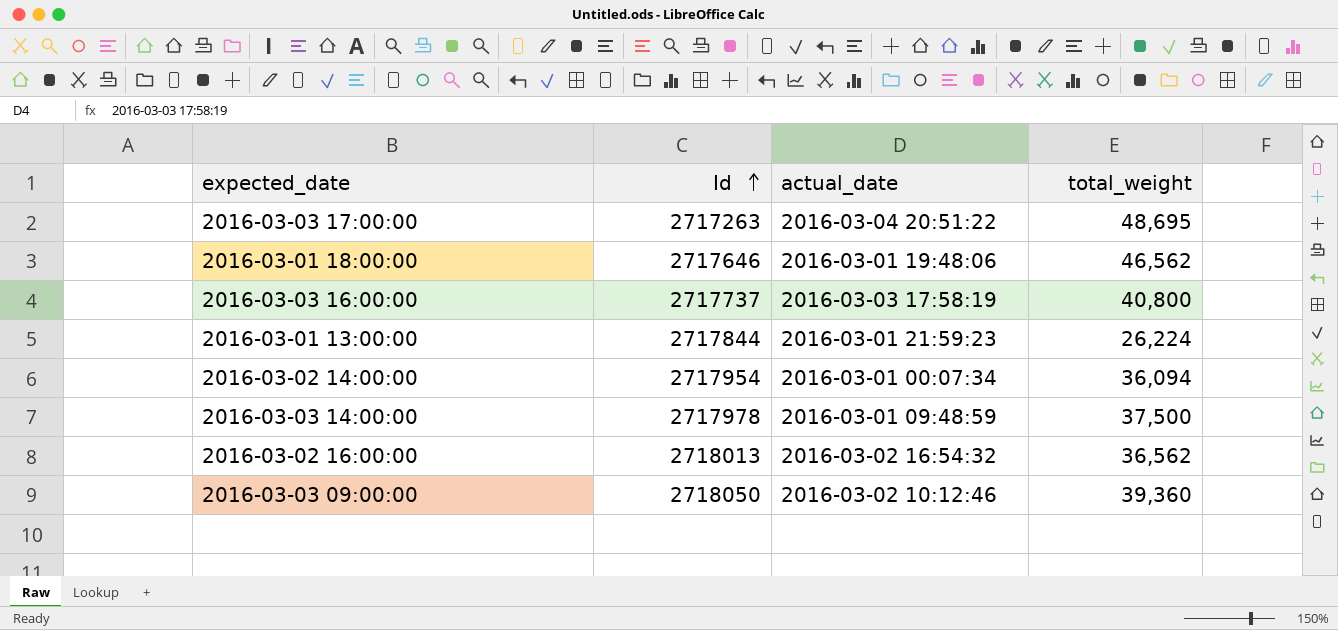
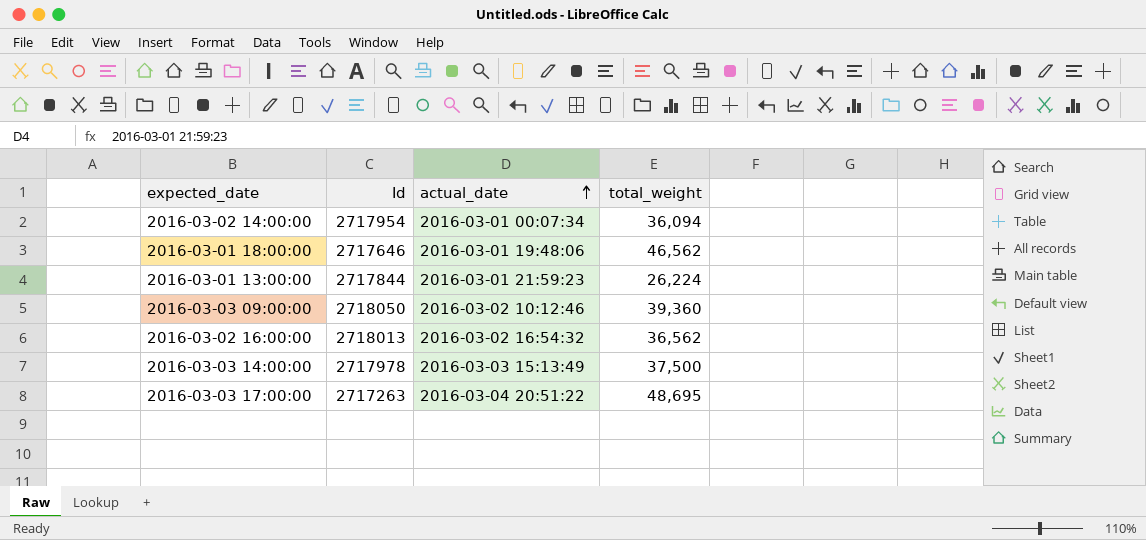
row order: Id ascending -> actual_date ascending
row 2016-03-03 16:00:00: 2717737 | 2016-03-03 17:58:19 | 40,800 -> none
2016-03-03 14:00:00 | actual_date: 2016-03-01 09:48:59 -> 2016-03-03 15:13:49

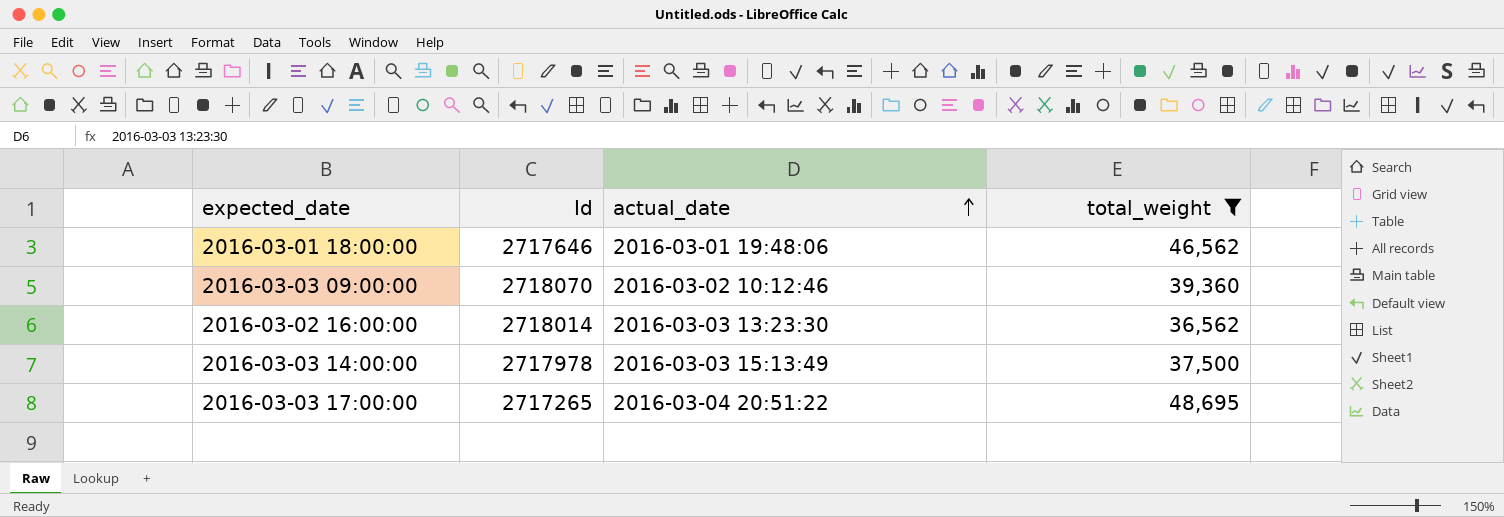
filter: none -> total_weight >= 36,562
2016-03-03 09:00:00 | Id: 2718050 -> 2718070
2016-03-02 16:00:00 | Id: 2718013 -> 2718014
2016-03-02 16:00:00 | actual_date: 2016-03-02 16:54:32 -> 2016-03-03 13:23:30
2016-03-03 17:00:00 | Id: 2717263 -> 2717265

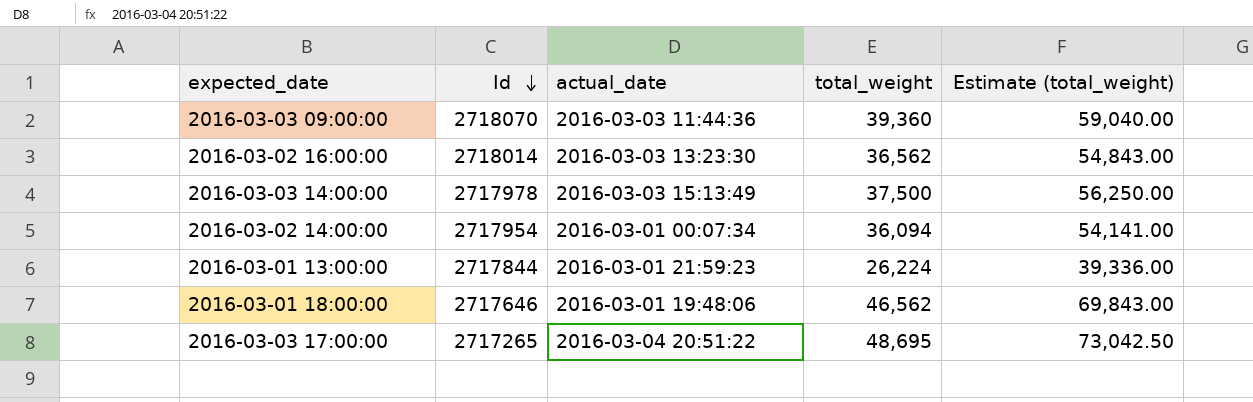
filter: total_weight >= 36,562 -> none
row order: actual_date ascending -> Id descending
column Estimate (total_weight) | formula: none -> [total_weight] * 1.5
2016-03-03 09:00:00 | actual_date: 2016-03-02 10:12:46 -> 2016-03-03 11:44:36

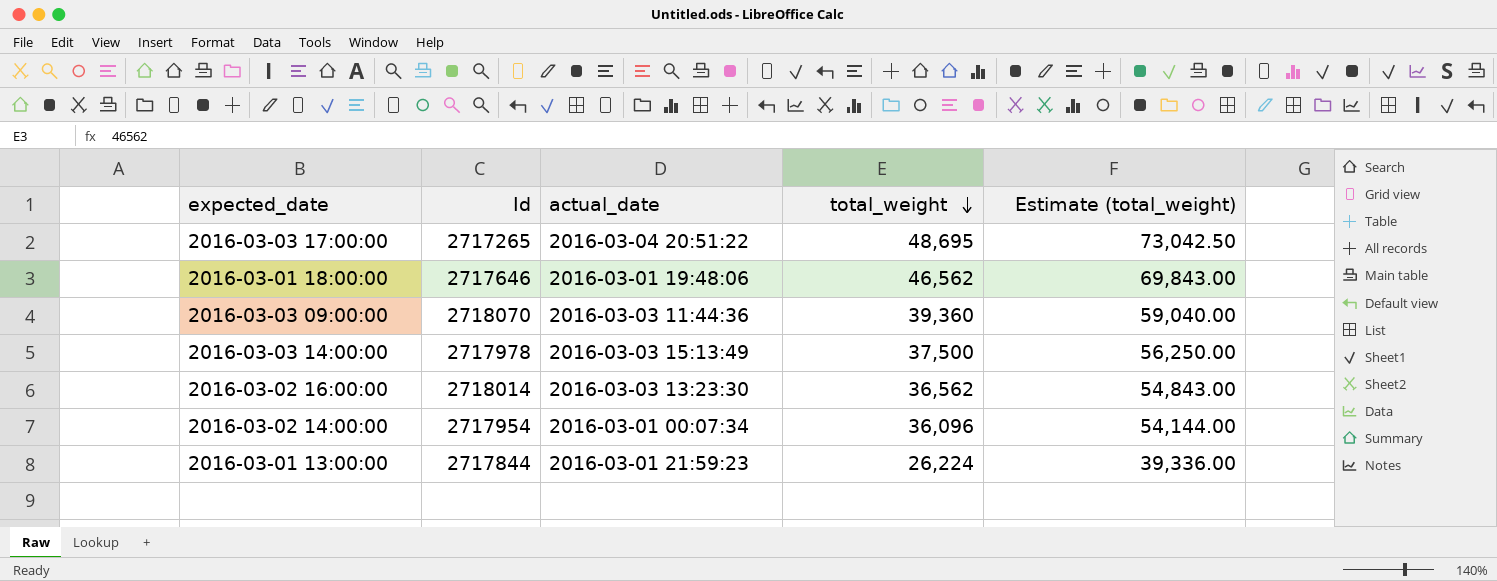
row order: Id descending -> total_weight descending
2016-03-02 14:00:00 | total_weight: 36,094 -> 36,096
2016-03-02 14:00:00 | Estimate (total_weight): 54,141.00 -> 54,144.00

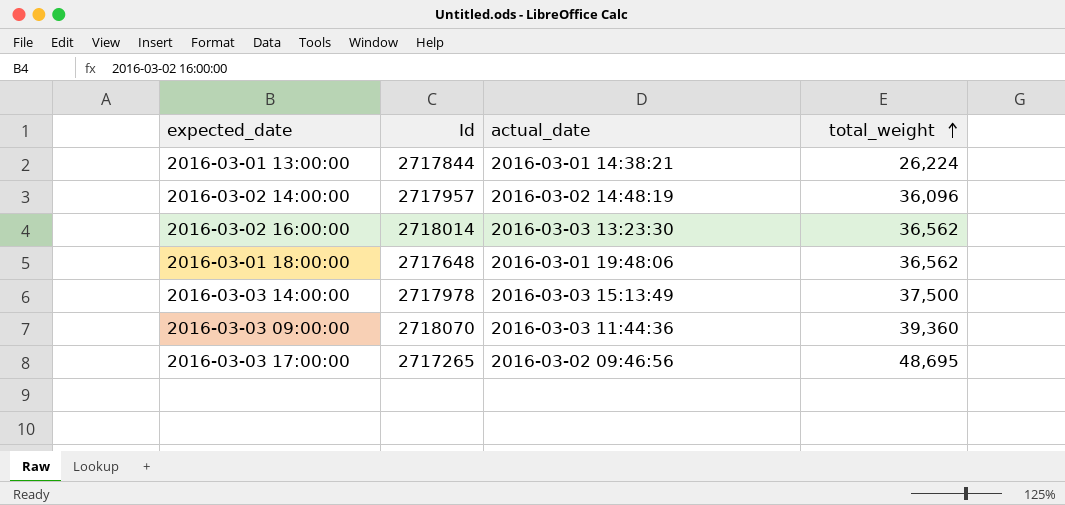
row order: total_weight descending -> total_weight ascending
column Estimate (total_weight) | formula: [total_weight] * 1.5 -> none
2016-03-01 13:00:00 | actual_date: 2016-03-01 21:59:23 -> 2016-03-01 14:38:21
2016-03-02 14:00:00 | Id: 2717954 -> 2717957
2016-03-02 14:00:00 | actual_date: 2016-03-01 00:07:34 -> 2016-03-02 14:48:19
2016-03-01 18:00:00 | Id: 2717646 -> 2717648
2016-03-01 18:00:00 | total_weight: 46,562 -> 36,562
2016-03-03 17:00:00 | actual_date: 2016-03-04 20:51:22 -> 2016-03-02 09:46:56

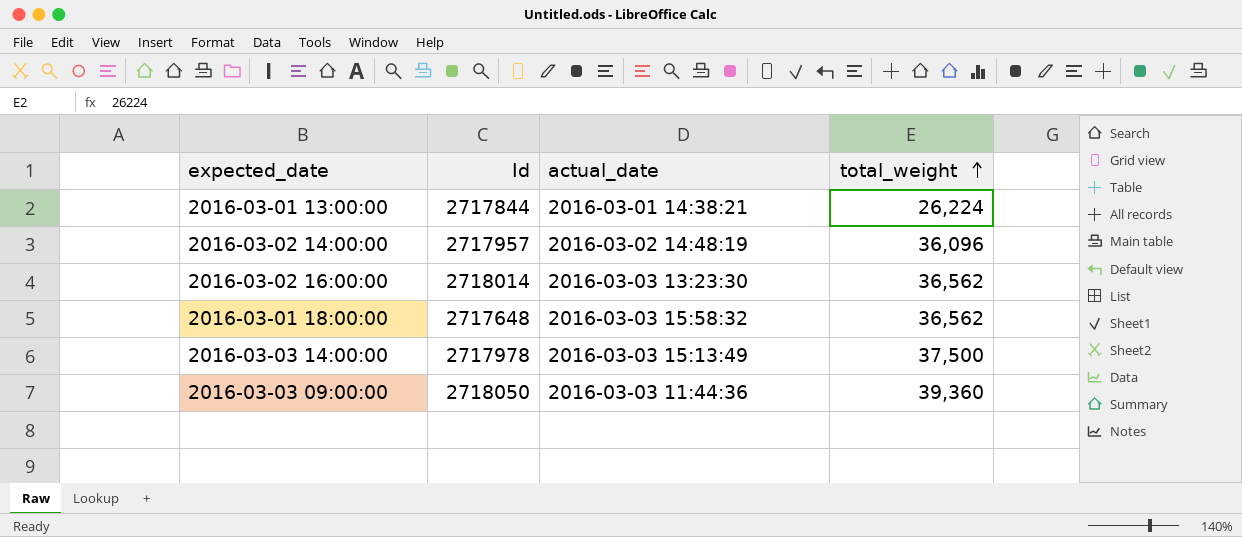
row 2016-03-03 17:00:00: 2717265 | 2016-03-02 09:46:56 | 48,695 -> none
2016-03-01 18:00:00 | actual_date: 2016-03-01 19:48:06 -> 2016-03-03 15:58:32
2016-03-03 09:00:00 | Id: 2718070 -> 2718050

